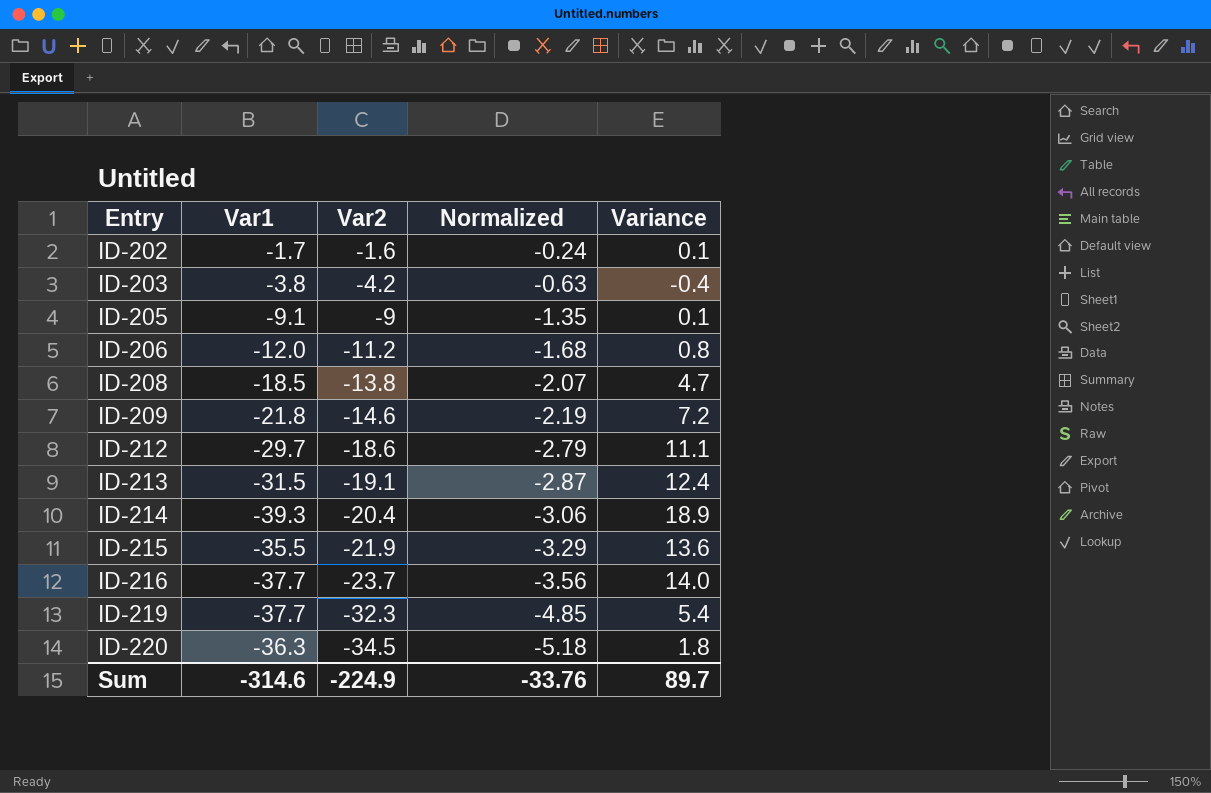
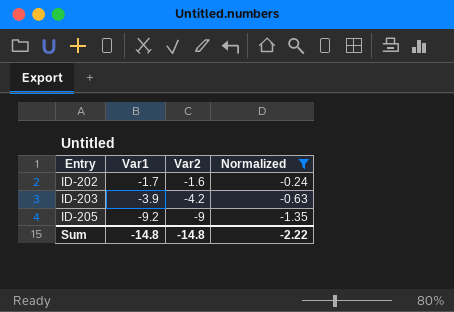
filter: none -> Normalized >= -1.35
column Variance | formula: [Var2] - [Var1] -> none
ID-203 | Var1: -3.8 -> -3.9
ID-205 | Var1: -9.1 -> -9.2
Sum | Var1: -314.6 -> -14.8
Sum | Var2: -224.9 -> -14.8
Sum | Normalized: -33.76 -> -2.22

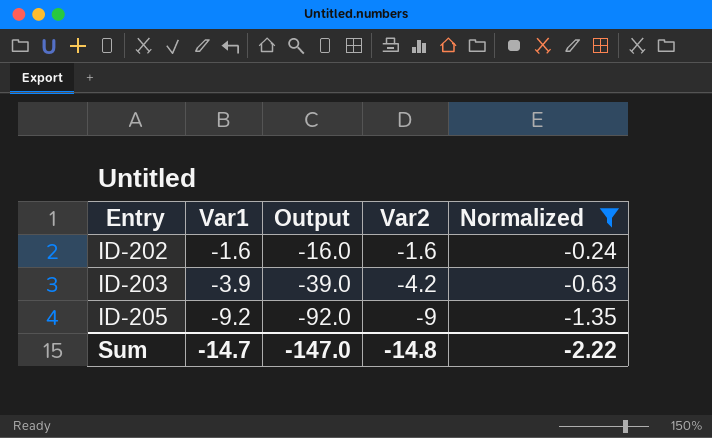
column Output | formula: none -> [Var1] * 10
ID-202 | Var1: -1.7 -> -1.6
Sum | Var1: -14.8 -> -14.7

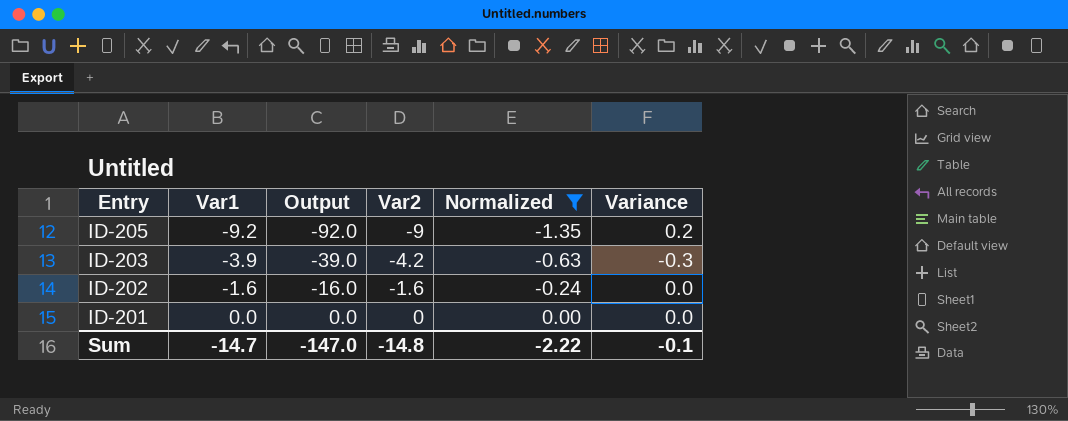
row order: Entry ascending -> Entry descending
column Variance | formula: none -> [Var2] - [Var1]
row ID-201: none -> 0.0 | 0.0 | 0 | 0.00 | 0.0

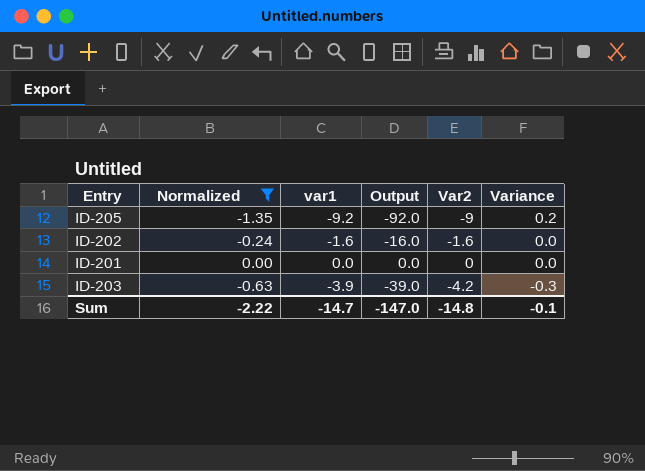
row order: Entry descending -> Variance descending
column Normalized | position: 5 -> 2
column name: Var1 -> var1

